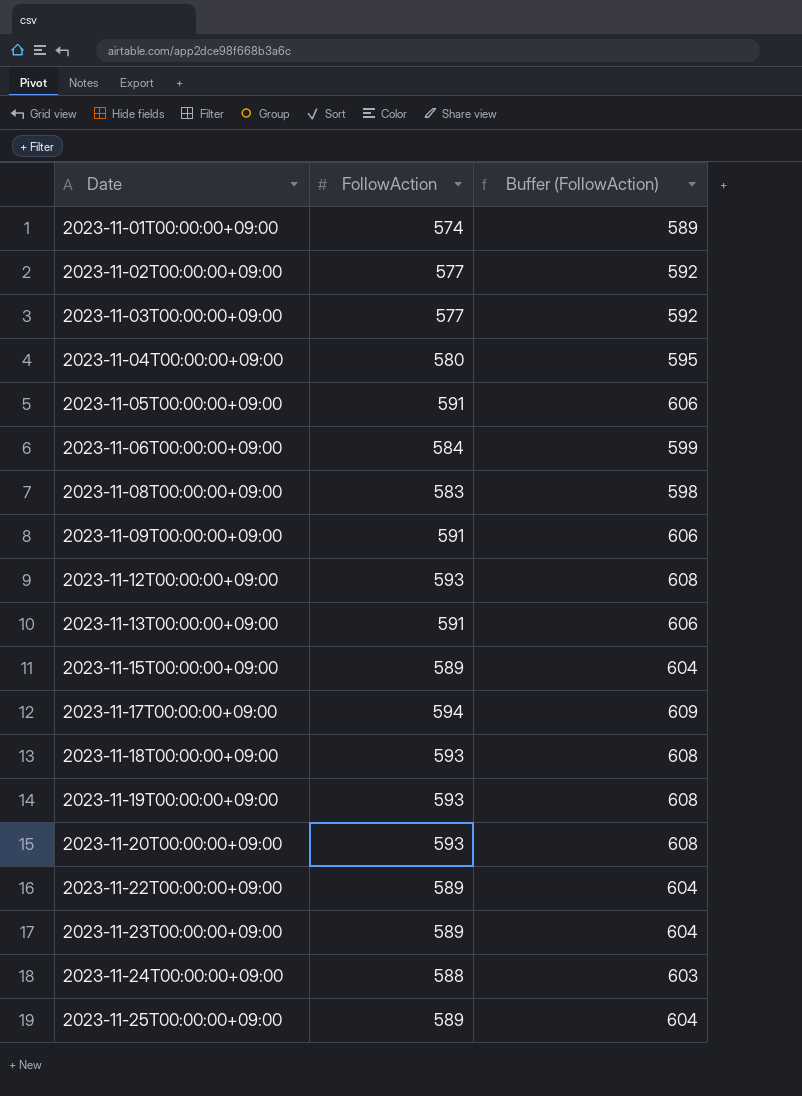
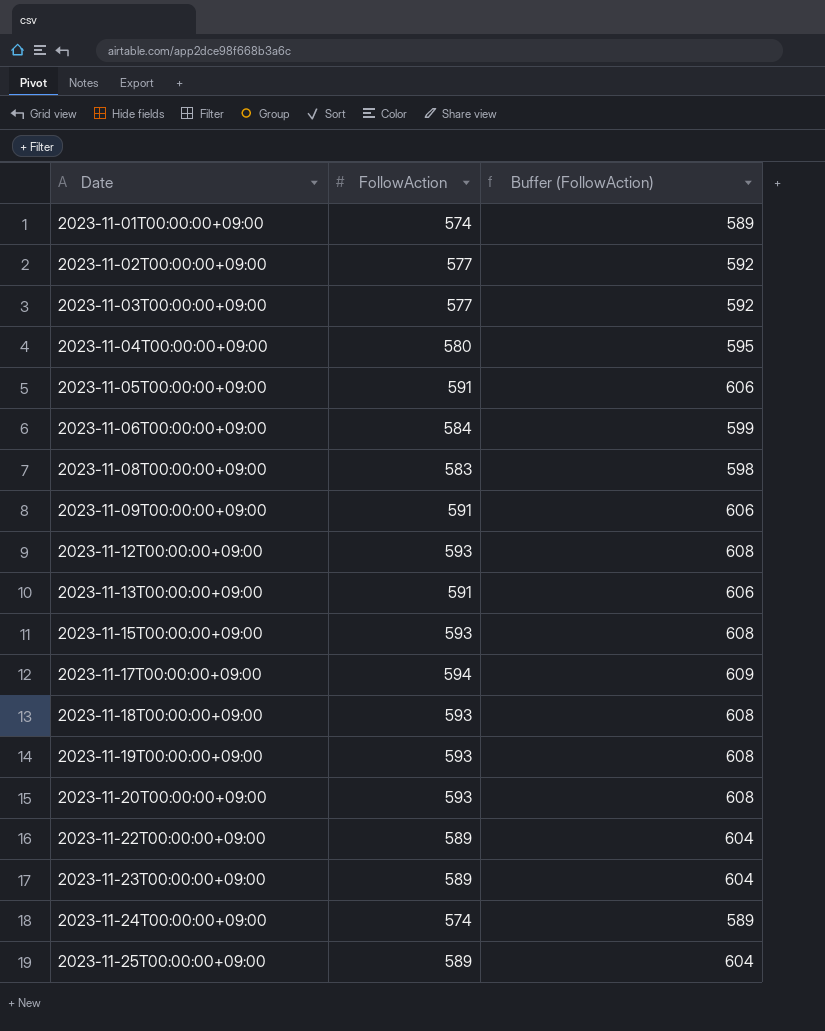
2023-11-15T00:00:00+09:00 | FollowAction: 589 -> 593
2023-11-15T00:00:00+09:00 | Buffer (FollowAction): 604 -> 608
2023-11-24T00:00:00+09:00 | FollowAction: 588 -> 574
2023-11-24T00:00:00+09:00 | Buffer (FollowAction): 603 -> 589

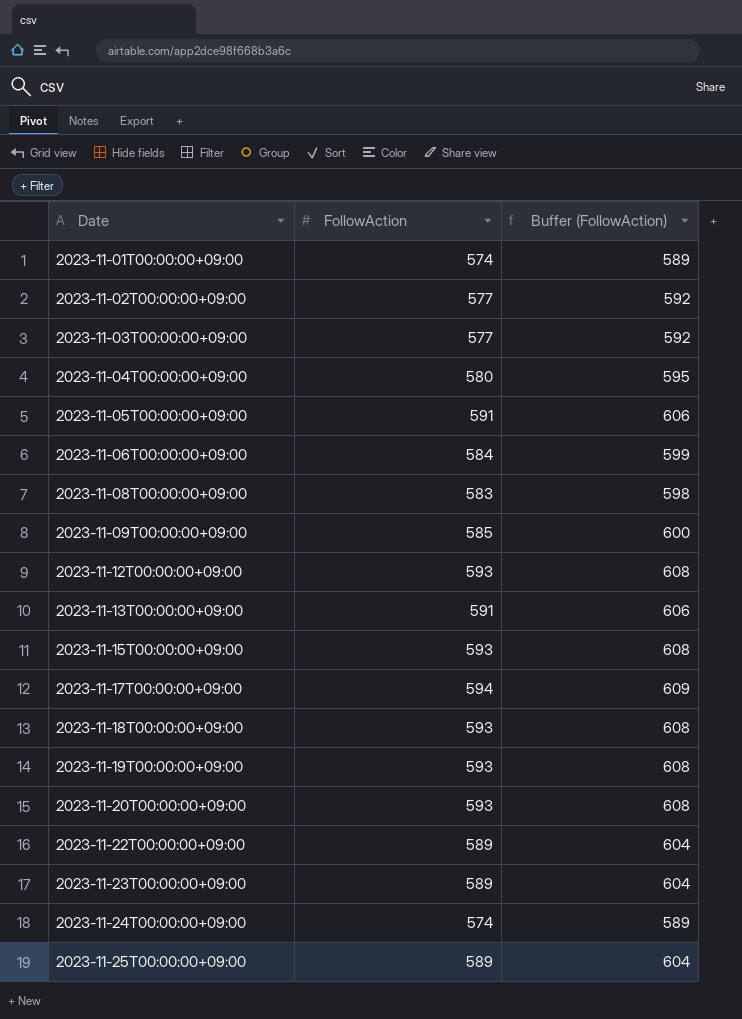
2023-11-09T00:00:00+09:00 | FollowAction: 591 -> 585
2023-11-09T00:00:00+09:00 | Buffer (FollowAction): 606 -> 600

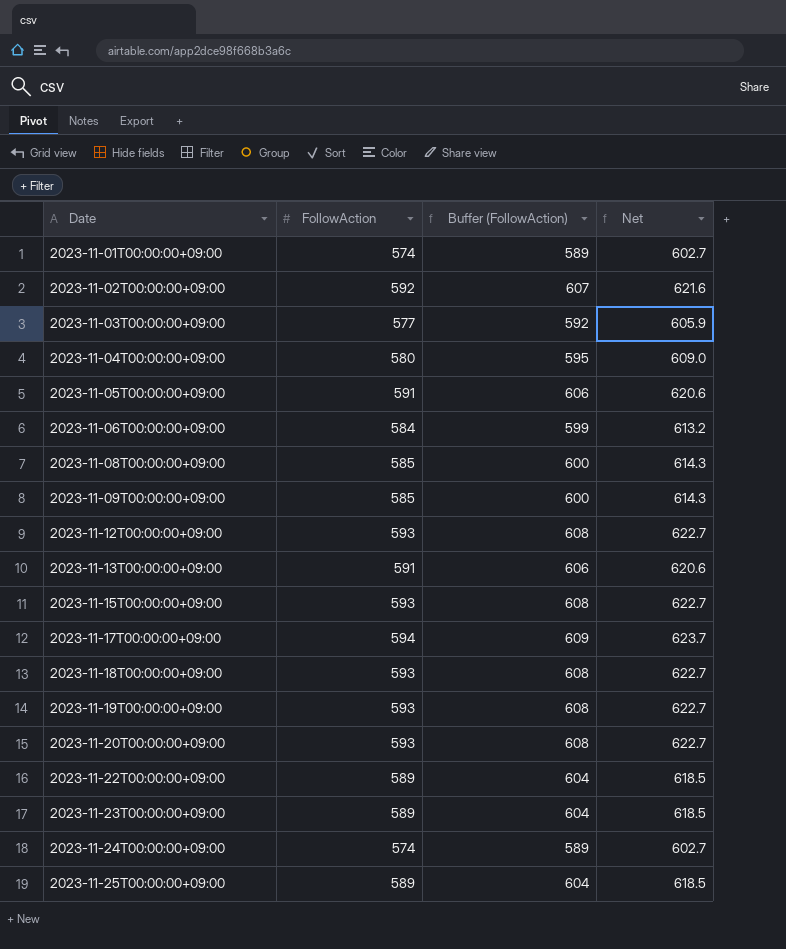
column Net | formula: none -> [FollowAction] * 1.05
2023-11-02T00:00:00+09:00 | FollowAction: 577 -> 592
2023-11-02T00:00:00+09:00 | Buffer (FollowAction): 592 -> 607
2023-11-08T00:00:00+09:00 | FollowAction: 583 -> 585
2023-11-08T00:00:00+09:00 | Buffer (FollowAction): 598 -> 600

